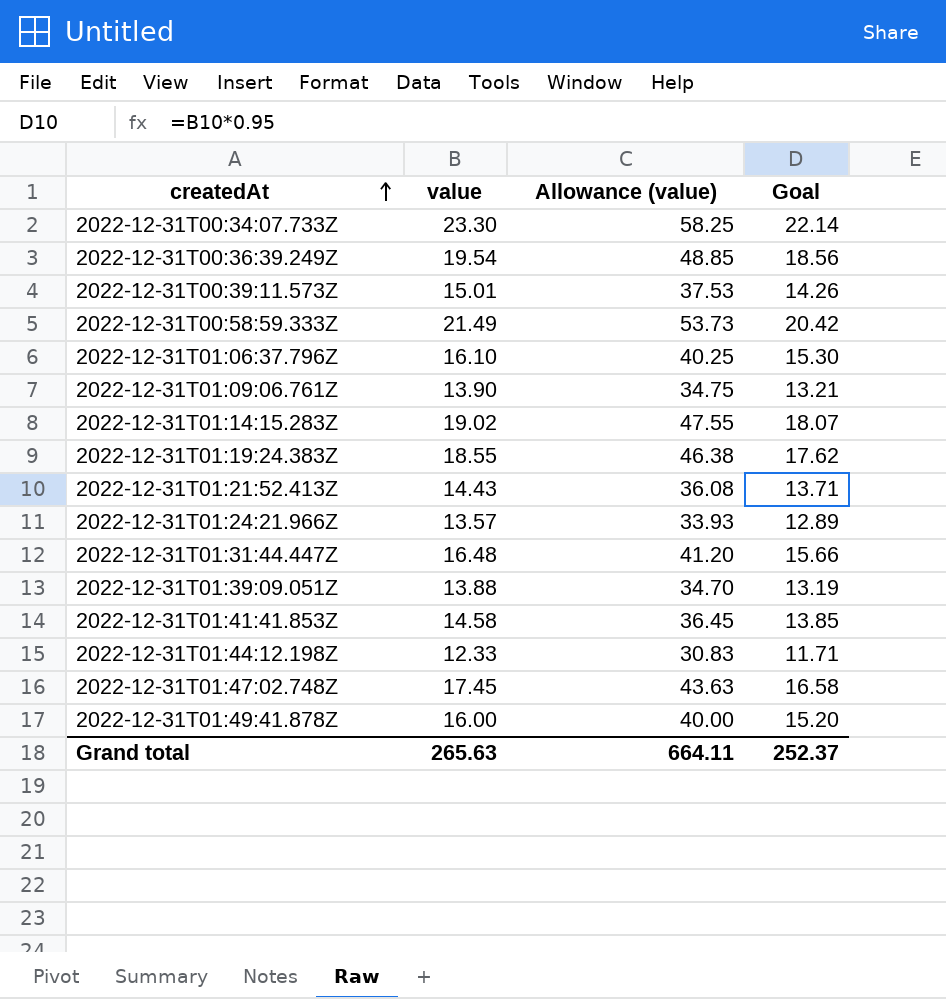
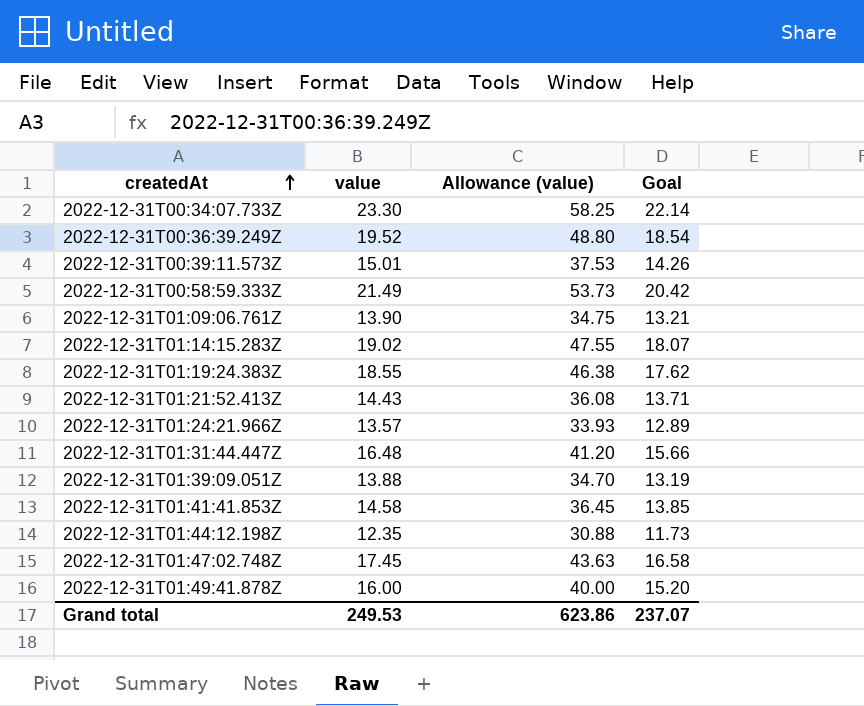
row 2022-12-31T01:06:37.796Z: 16.10 | 40.25 | 15.30 -> none
2022-12-31T00:36:39.249Z | value: 19.54 -> 19.52
2022-12-31T00:36:39.249Z | Allowance (value): 48.85 -> 48.80
2022-12-31T00:36:39.249Z | Goal: 18.56 -> 18.54
2022-12-31T01:44:12.198Z | value: 12.33 -> 12.35
2022-12-31T01:44:12.198Z | Allowance (value): 30.83 -> 30.88
2022-12-31T01:44:12.198Z | Goal: 11.71 -> 11.73
Grand total | value: 265.63 -> 249.53
Grand total | Allowance (value): 664.11 -> 623.86
Grand total | Goal: 252.37 -> 237.07

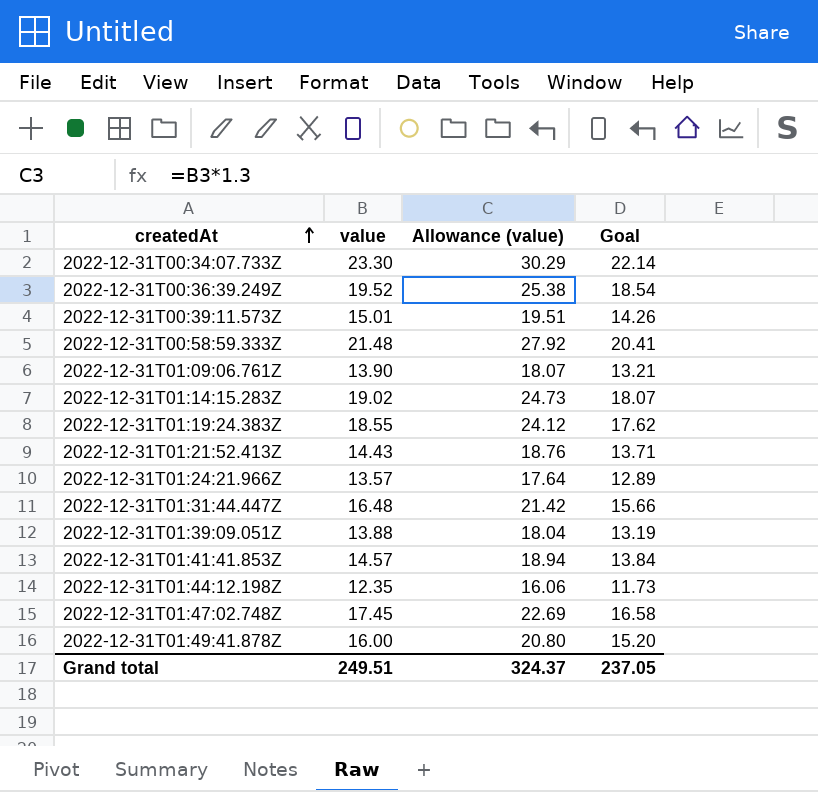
column Allowance (value) | formula: [value] * 2.5 -> [value] * 1.3
2022-12-31T00:58:59.333Z | value: 21.49 -> 21.48
2022-12-31T00:58:59.333Z | Goal: 20.42 -> 20.41
2022-12-31T01:41:41.853Z | value: 14.58 -> 14.57
2022-12-31T01:41:41.853Z | Goal: 13.85 -> 13.84
Grand total | value: 249.53 -> 249.51
Grand total | Allowance (value): 623.86 -> 324.37
Grand total | Goal: 237.07 -> 237.05

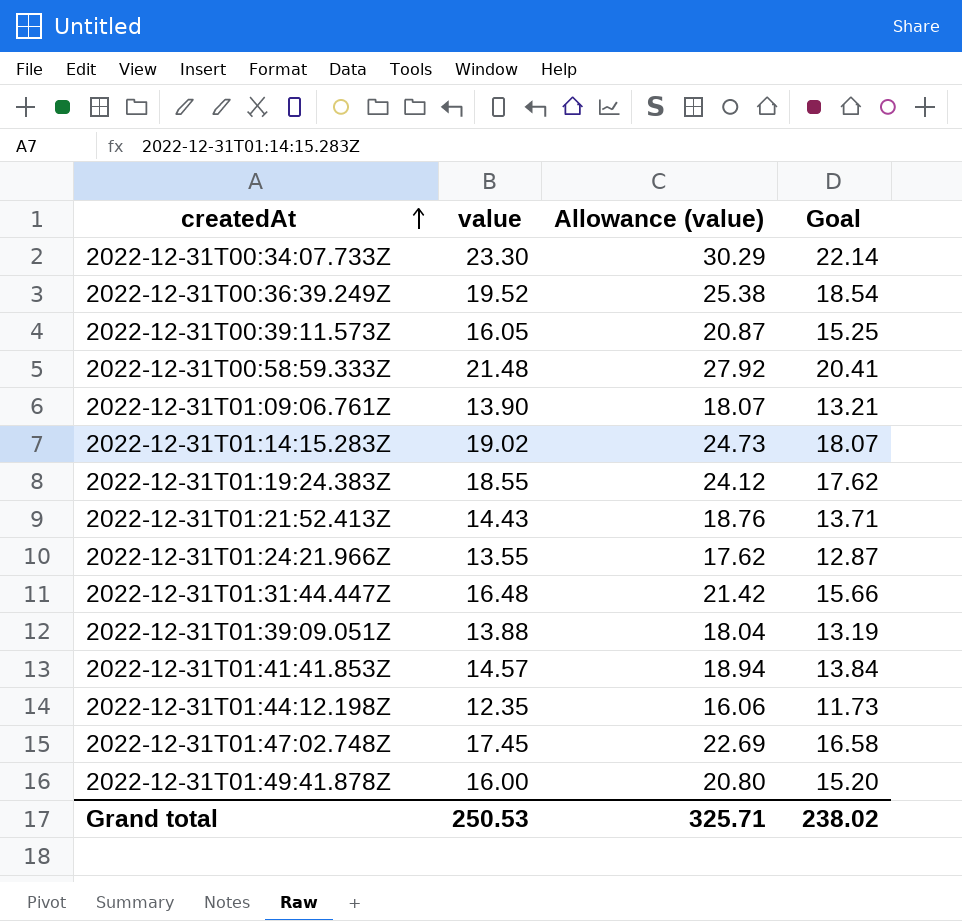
2022-12-31T00:39:11.573Z | value: 15.01 -> 16.05
2022-12-31T00:39:11.573Z | Allowance (value): 19.51 -> 20.87
2022-12-31T00:39:11.573Z | Goal: 14.26 -> 15.25
2022-12-31T01:24:21.966Z | value: 13.57 -> 13.55
2022-12-31T01:24:21.966Z | Allowance (value): 17.64 -> 17.62
2022-12-31T01:24:21.966Z | Goal: 12.89 -> 12.87
Grand total | value: 249.51 -> 250.53
Grand total | Allowance (value): 324.37 -> 325.71
Grand total | Goal: 237.05 -> 238.02

